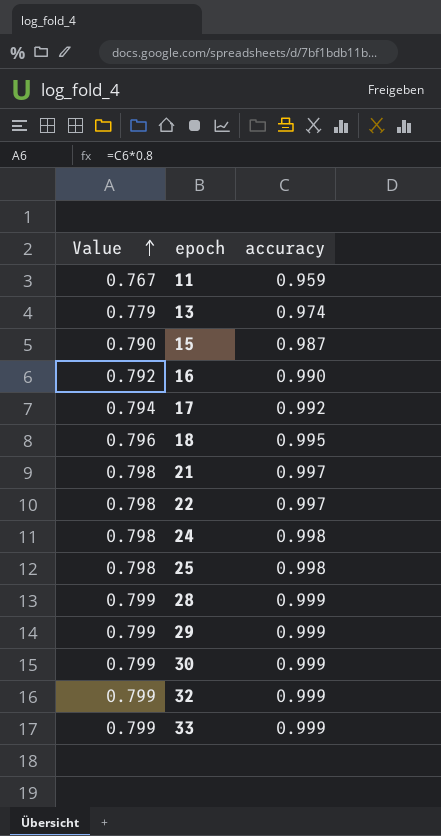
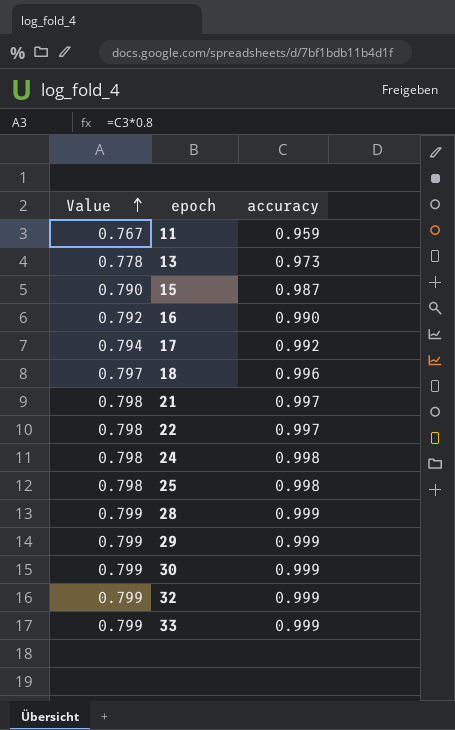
13 | Value: 0.779 -> 0.778
13 | accuracy: 0.974 -> 0.973
18 | Value: 0.796 -> 0.797
18 | accuracy: 0.995 -> 0.996

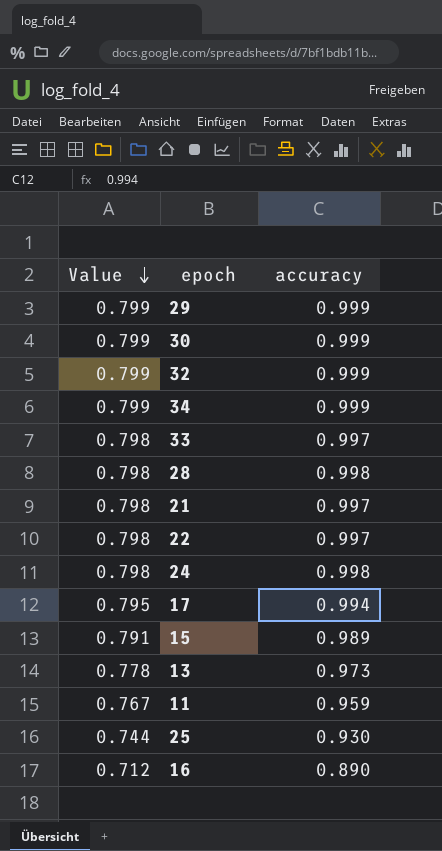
row order: Value ascending -> Value descending
row 18: 0.797 | 0.996 -> none
row 34: none -> 0.799 | 0.999
33 | Value: 0.799 -> 0.798
33 | accuracy: 0.999 -> 0.997
28 | Value: 0.799 -> 0.798
28 | accuracy: 0.999 -> 0.998
17 | Value: 0.794 -> 0.795
17 | accuracy: 0.992 -> 0.994
15 | Value: 0.790 -> 0.791
15 | accuracy: 0.987 -> 0.989
25 | Value: 0.798 -> 0.744
25 | accuracy: 0.998 -> 0.930
16 | Value: 0.792 -> 0.712
16 | accuracy: 0.990 -> 0.890

